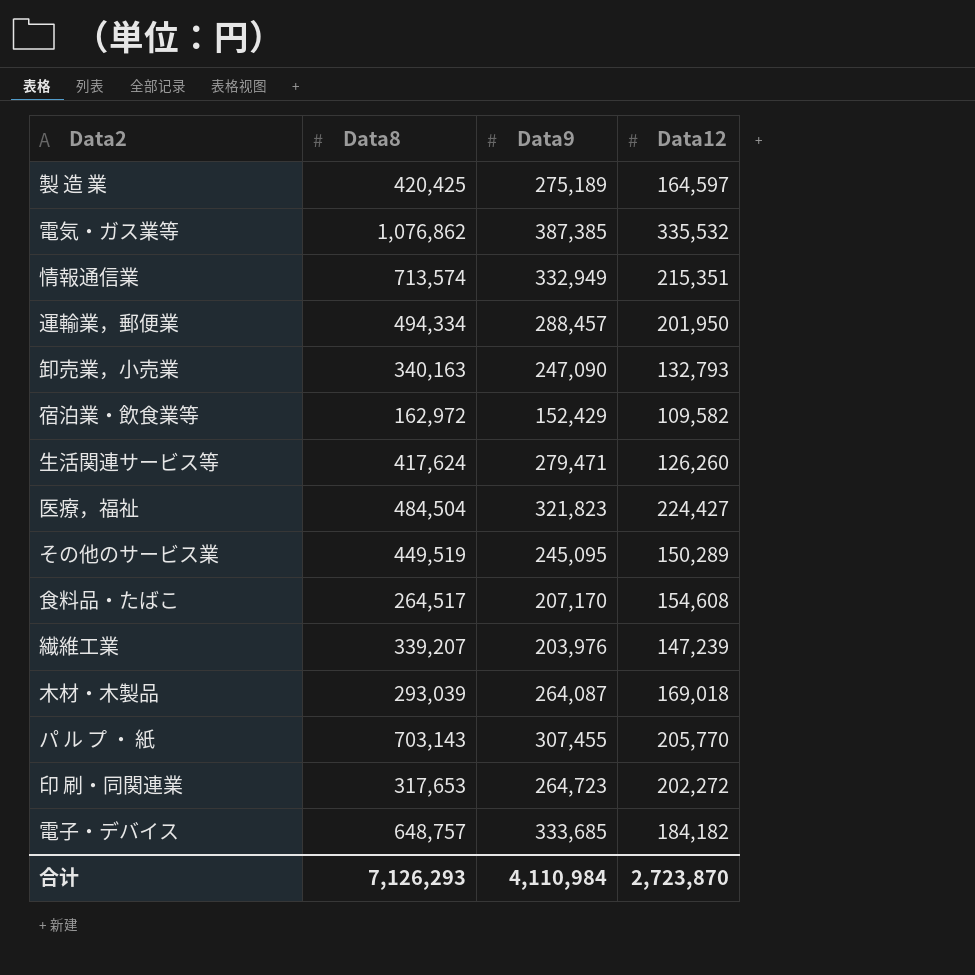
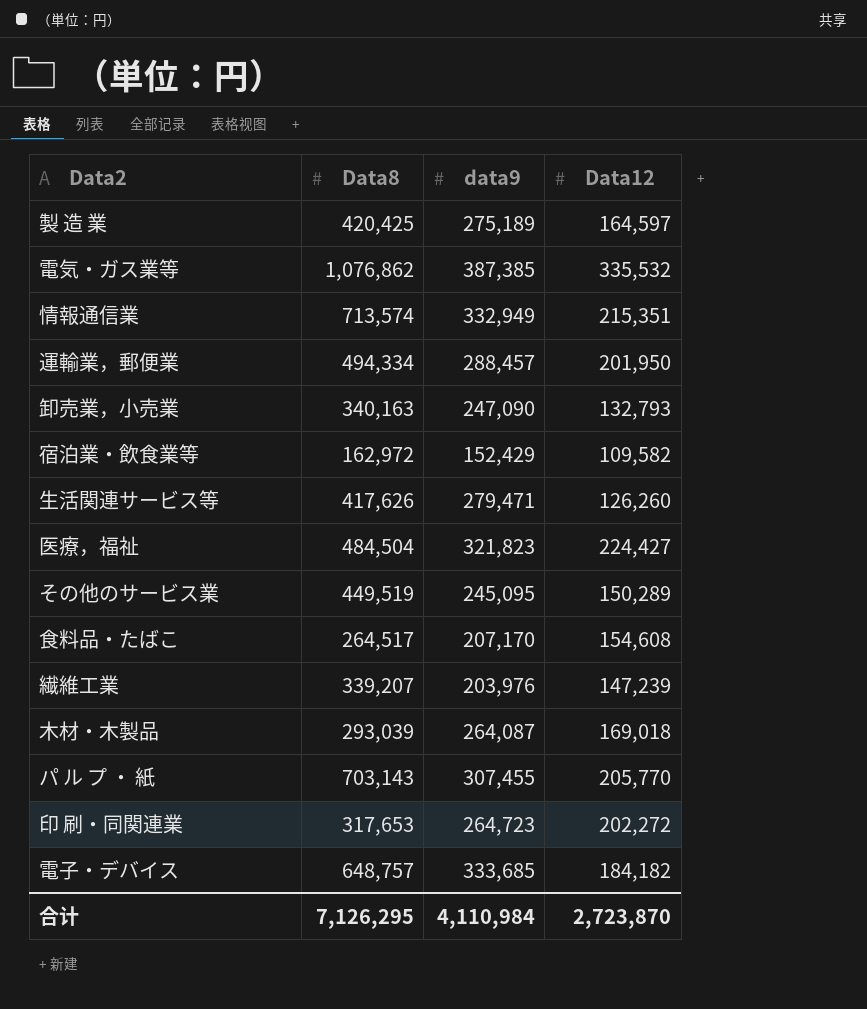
column name: Data9 -> data9
生活関連サービス等 | Data8: 417,624 -> 417,626
合计 | Data8: 7,126,293 -> 7,126,295

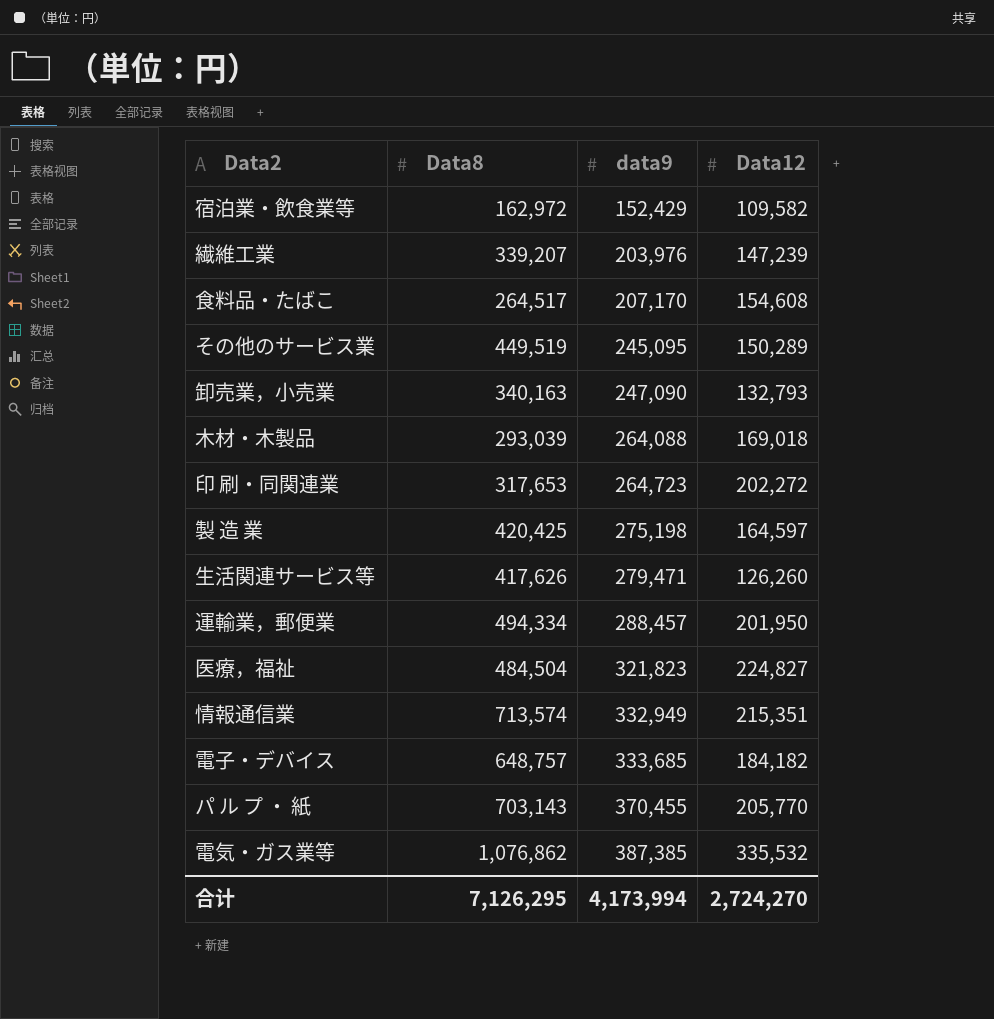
row order: none -> data9 ascending
木材・木製品 | data9: 264,087 -> 264,088
製 造 業 | data9: 275,189 -> 275,198
医療，福祉 | Data12: 224,427 -> 224,827
パ ル プ ・ 紙 | data9: 307,455 -> 370,455
合计 | data9: 4,110,984 -> 4,173,994
合计 | Data12: 2,723,870 -> 2,724,270

